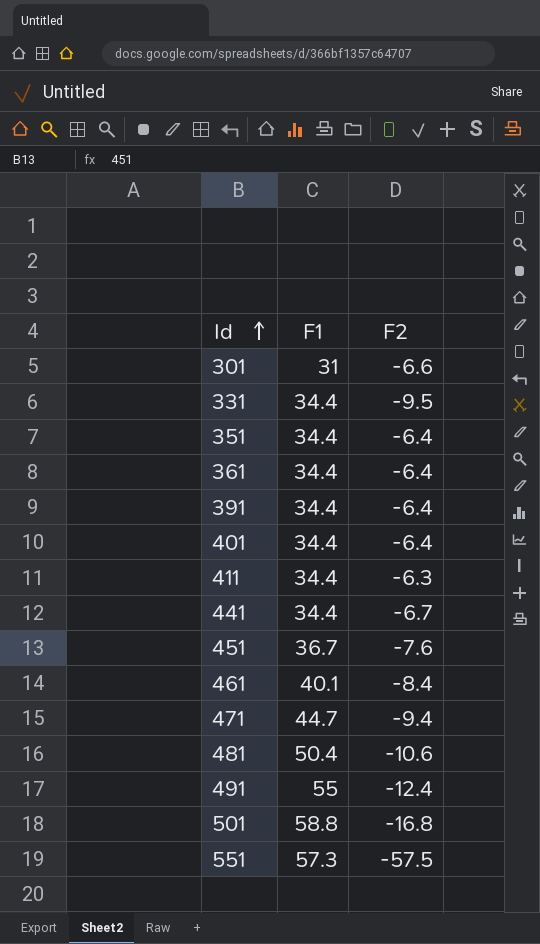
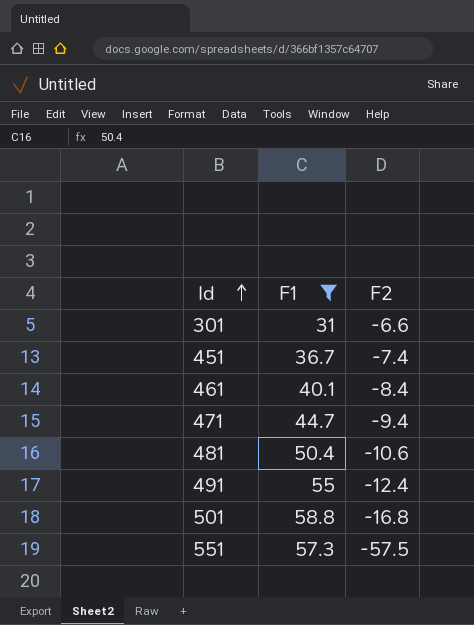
filter: none -> F1 != 34.4
451 | F2: -7.6 -> -7.4

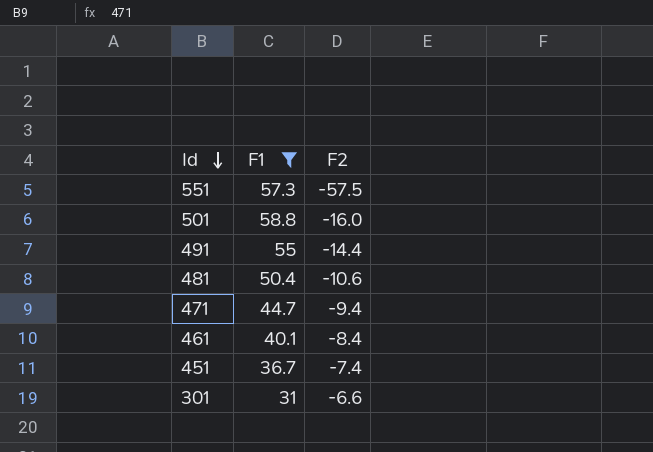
row order: Id ascending -> Id descending
501 | F2: -16.8 -> -16.0
491 | F2: -12.4 -> -14.4

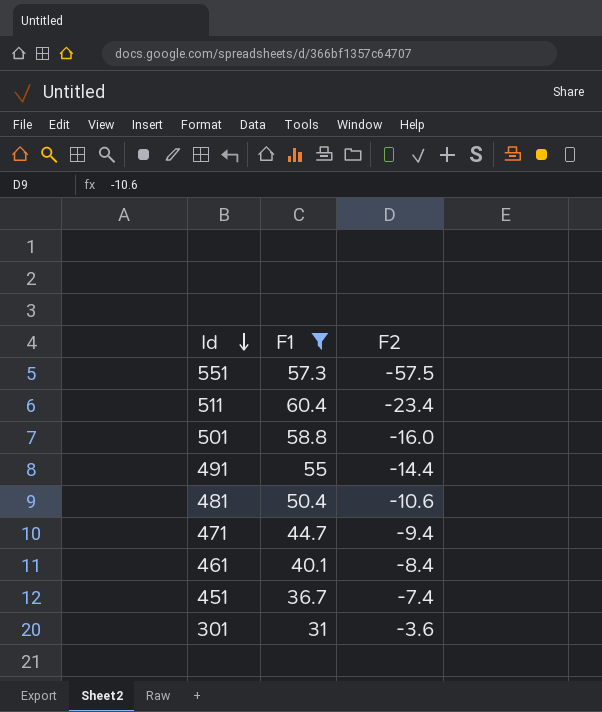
row 511: none -> 60.4 | -23.4
301 | F2: -6.6 -> -3.6

